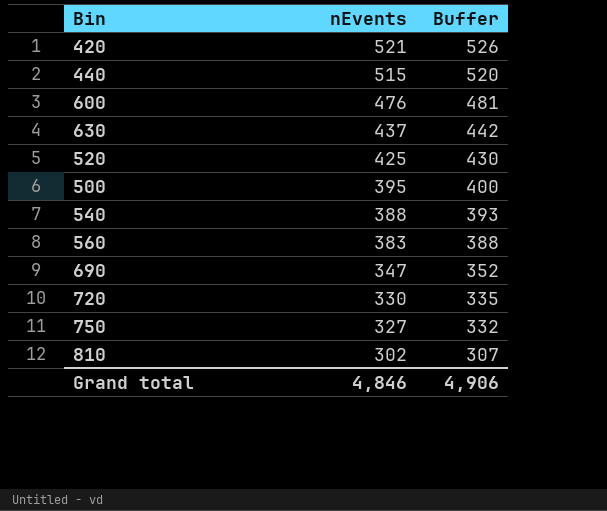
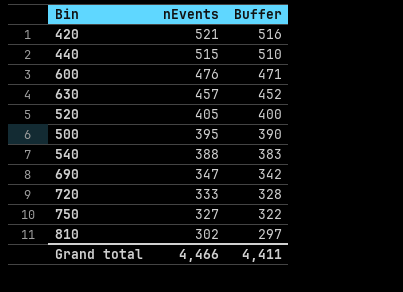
column Buffer | formula: [nEvents] + 5 -> [nEvents] - 5
row 560: 383 | 388 -> none
630 | nEvents: 437 -> 457
520 | nEvents: 425 -> 405
720 | nEvents: 330 -> 333
Grand total | nEvents: 4,846 -> 4,466
Grand total | Buffer: 4,906 -> 4,411

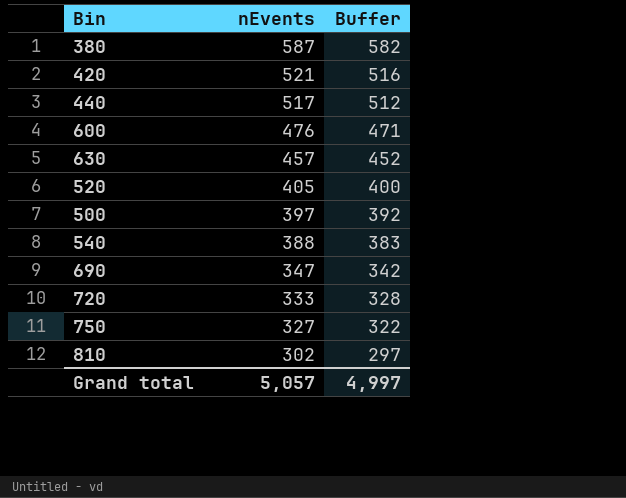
row 380: none -> 587 | 582
440 | nEvents: 515 -> 517
440 | Buffer: 510 -> 512
500 | nEvents: 395 -> 397
500 | Buffer: 390 -> 392
Grand total | nEvents: 4,466 -> 5,057
Grand total | Buffer: 4,411 -> 4,997

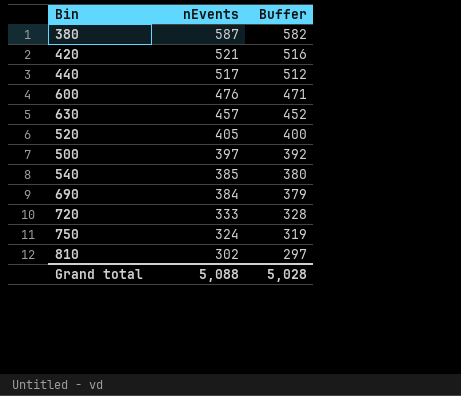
540 | nEvents: 388 -> 385
540 | Buffer: 383 -> 380
690 | nEvents: 347 -> 384
690 | Buffer: 342 -> 379
750 | nEvents: 327 -> 324
750 | Buffer: 322 -> 319
Grand total | nEvents: 5,057 -> 5,088
Grand total | Buffer: 4,997 -> 5,028

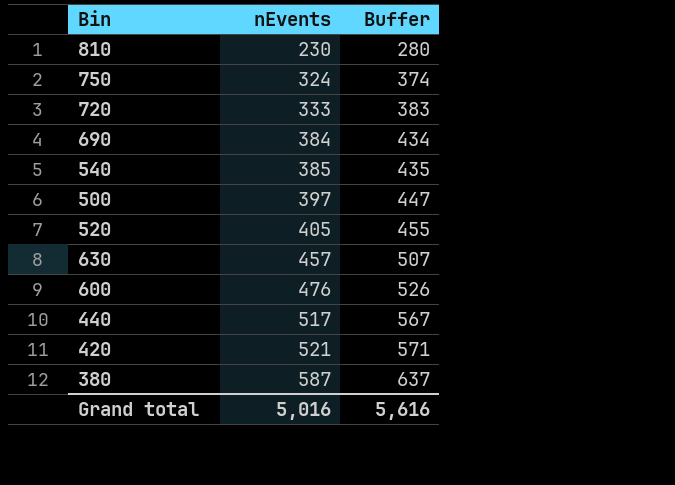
row order: nEvents descending -> nEvents ascending
column Buffer | formula: [nEvents] - 5 -> [nEvents] + 50
810 | nEvents: 302 -> 230
Grand total | nEvents: 5,088 -> 5,016
Grand total | Buffer: 5,028 -> 5,616

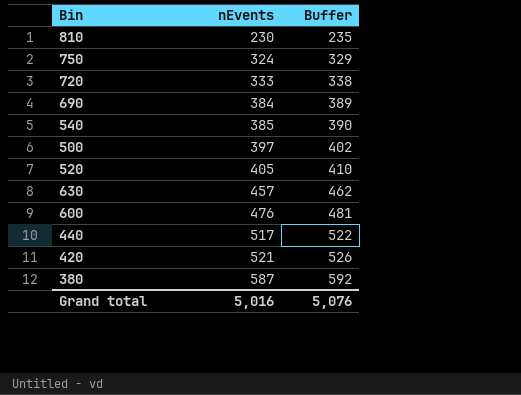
column Buffer | formula: [nEvents] + 50 -> [nEvents] + 5
Grand total | Buffer: 5,616 -> 5,076

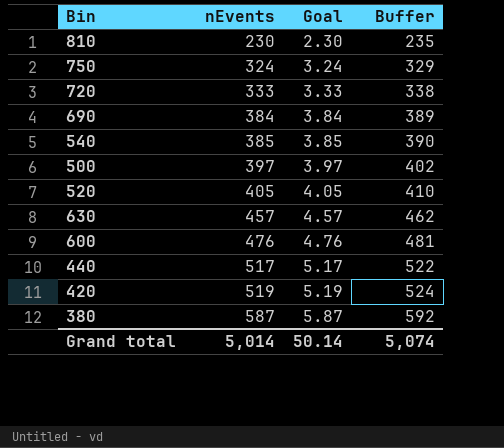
column Goal | formula: none -> [nEvents] * 0.01
420 | nEvents: 521 -> 519
420 | Buffer: 526 -> 524
Grand total | nEvents: 5,016 -> 5,014
Grand total | Buffer: 5,076 -> 5,074

